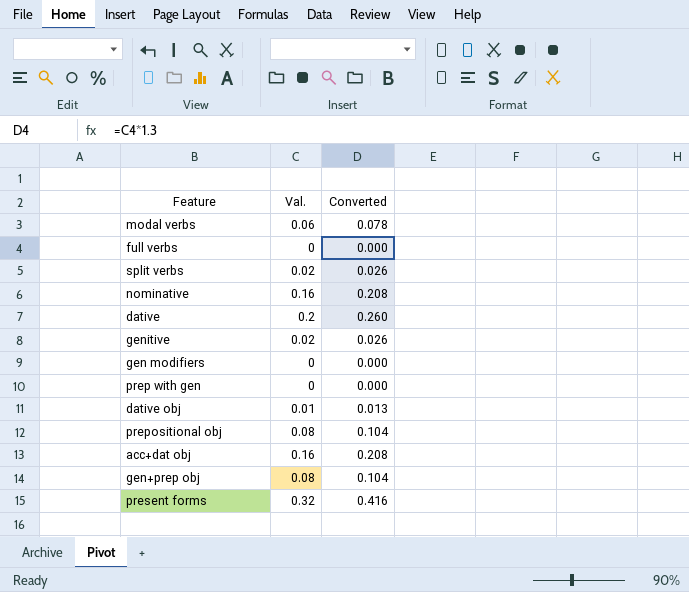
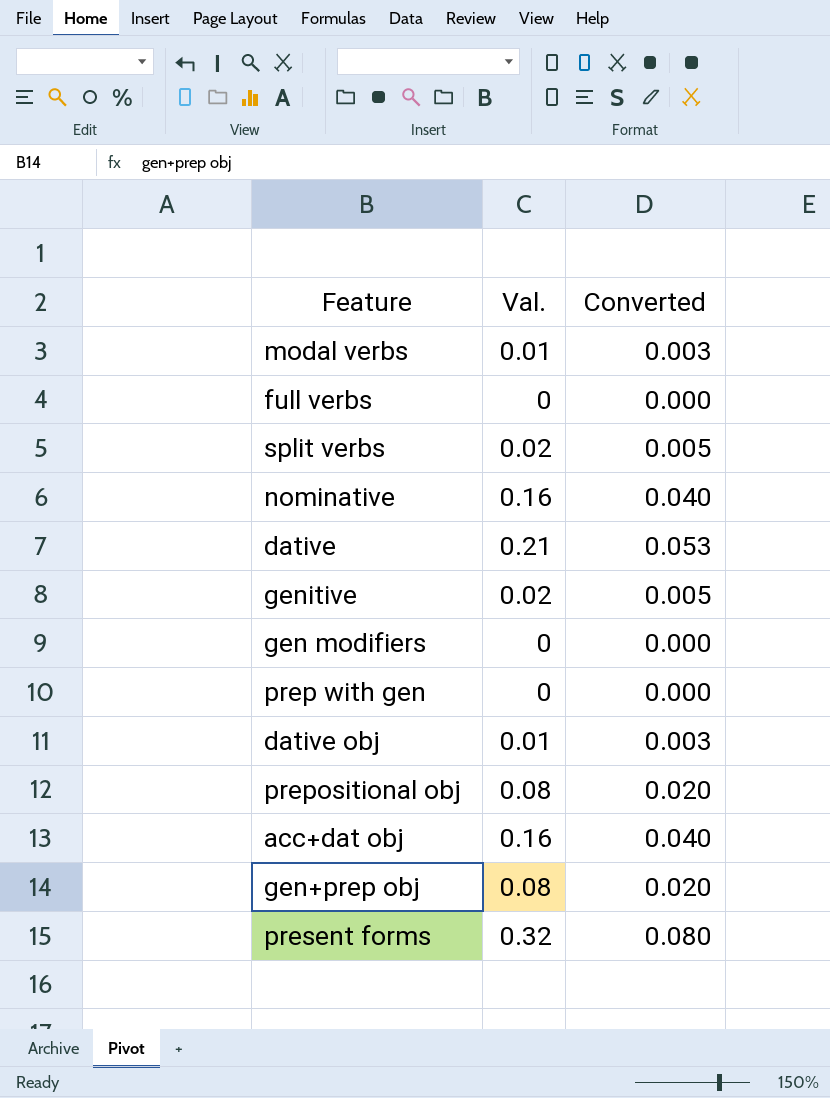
column Converted | formula: [Val.] * 1.3 -> [Val.] * 0.25
modal verbs | Val.: 0.06 -> 0.01
dative | Val.: 0.2 -> 0.21

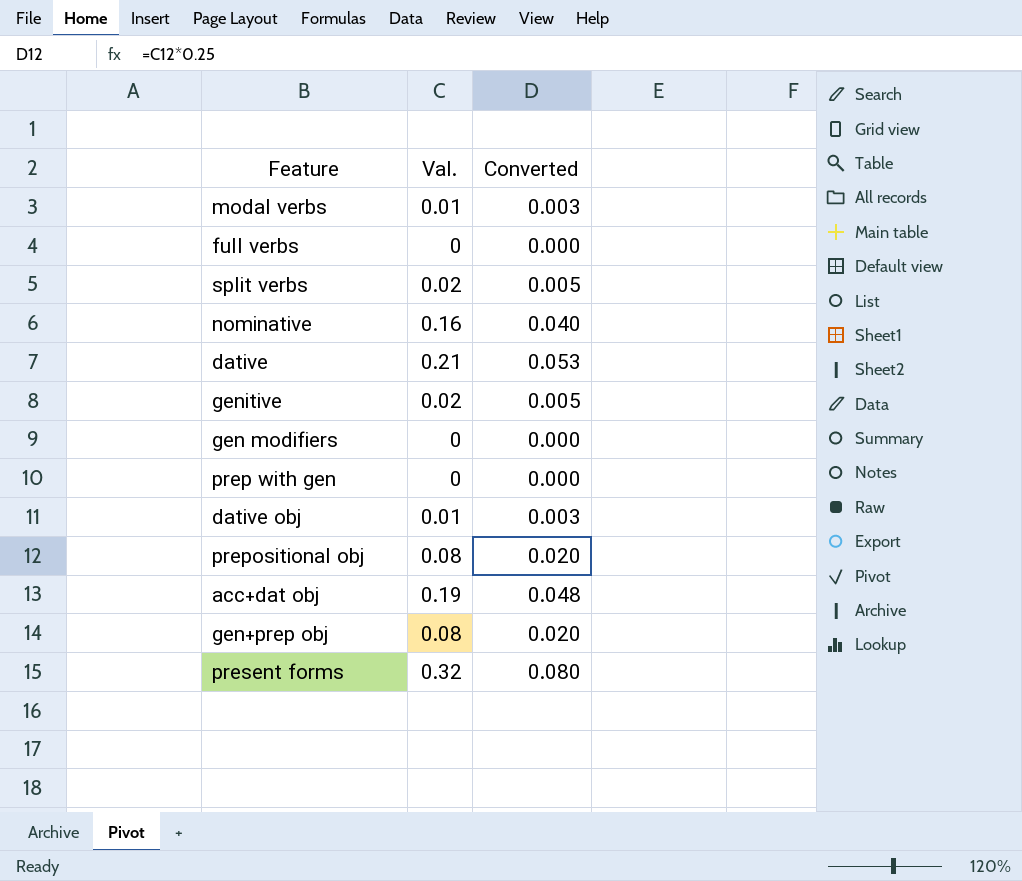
acc+dat obj | Val.: 0.16 -> 0.19
acc+dat obj | Converted: 0.040 -> 0.048

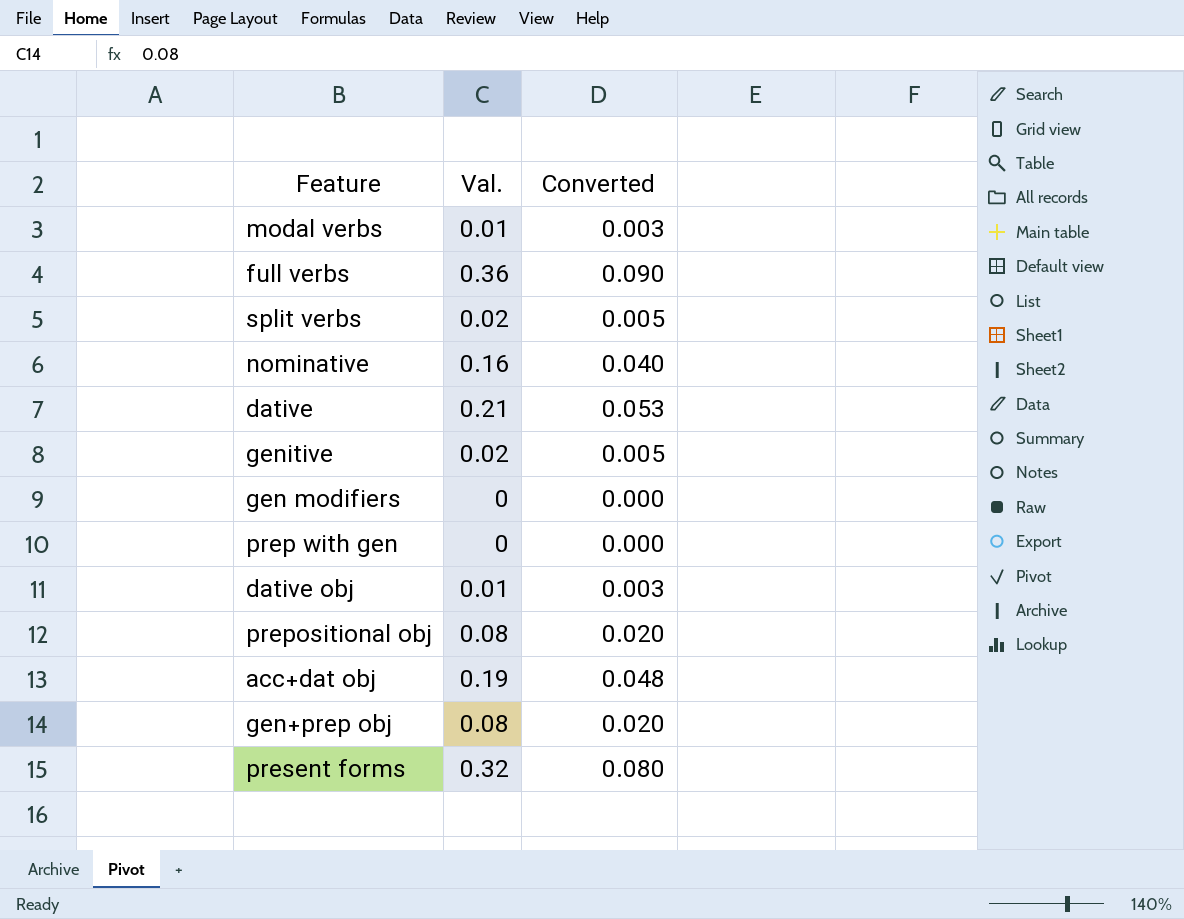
full verbs | Val.: 0 -> 0.36
full verbs | Converted: 0.000 -> 0.090

